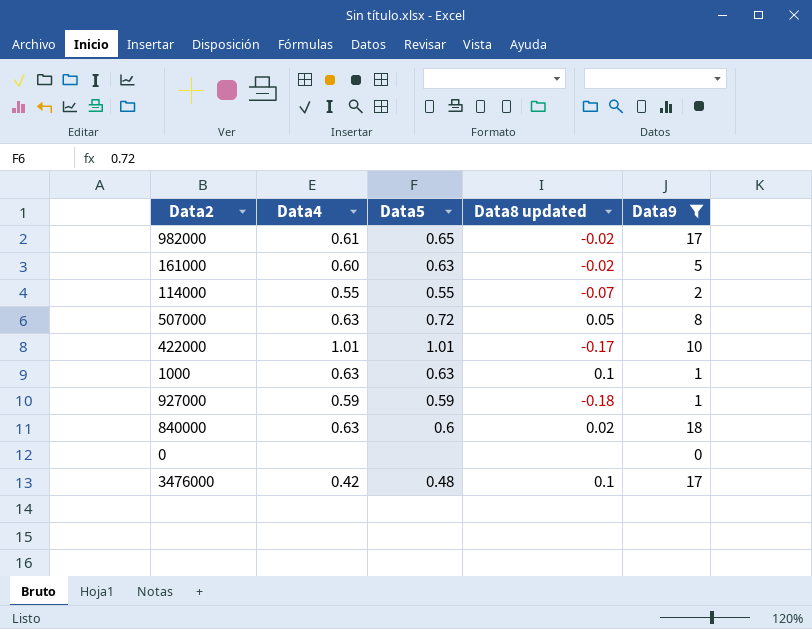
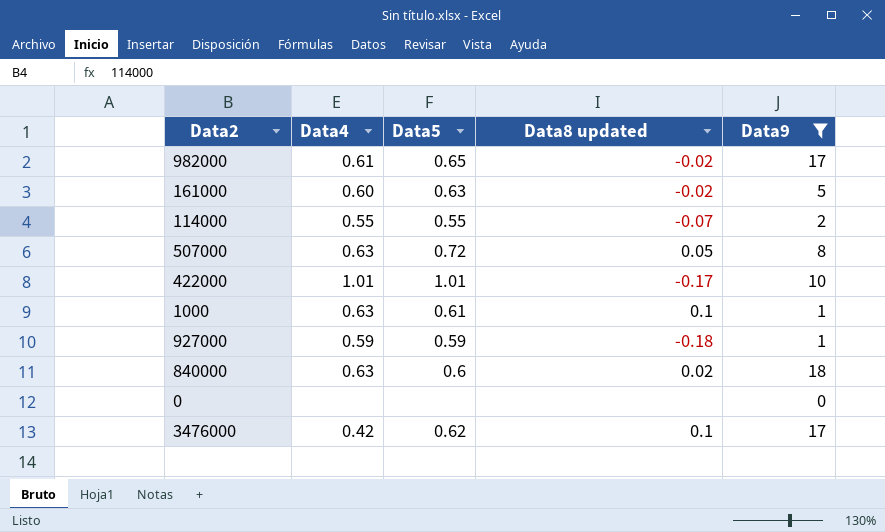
1000 | Data5: 0.63 -> 0.61
3476000 | Data5: 0.48 -> 0.62

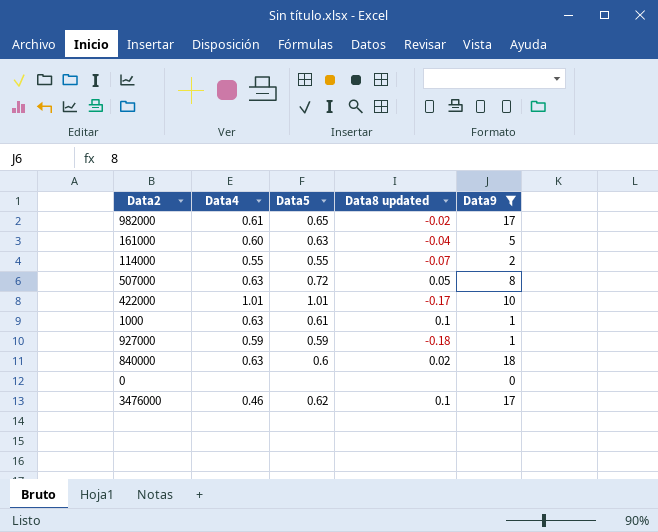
161000 | Data8 updated: -0.02 -> -0.04
3476000 | Data4: 0.42 -> 0.46

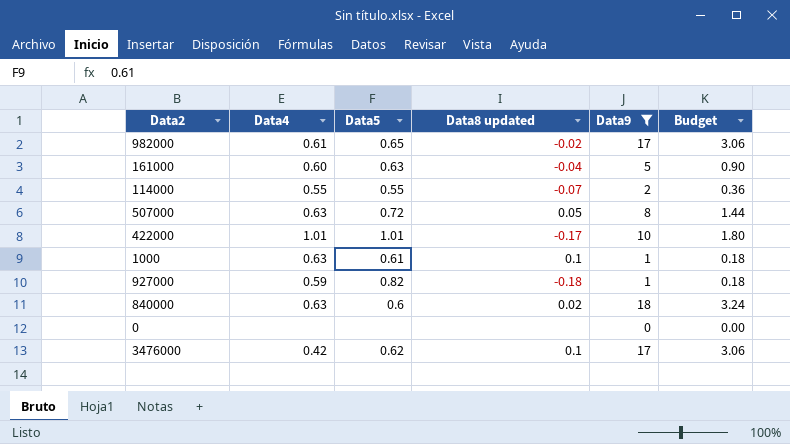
column Budget | formula: none -> [Data9] * 0.18
927000 | Data5: 0.59 -> 0.82
3476000 | Data4: 0.46 -> 0.42

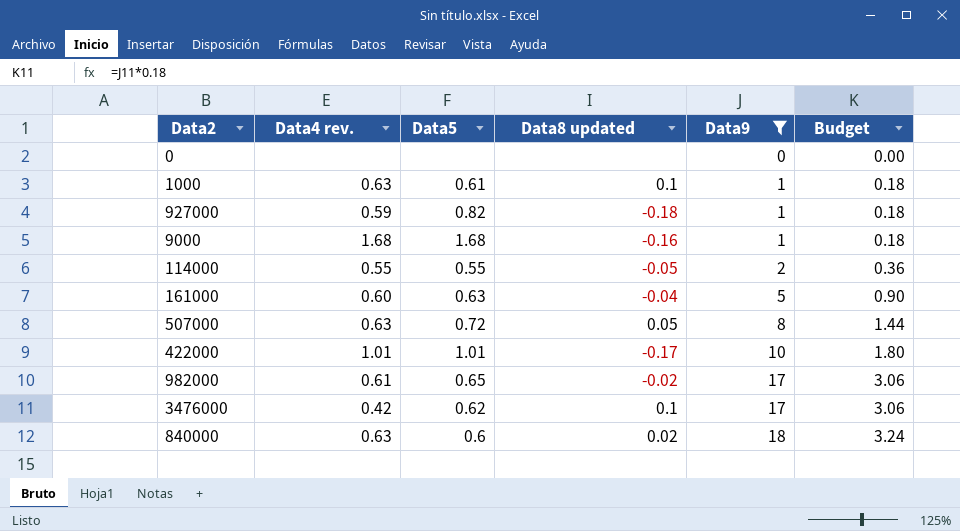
row order: none -> Data9 ascending
column name: Data4 -> Data4 rev.
row 9000: none -> 1.68 | 1.68 | -0.16 | 1 | 0.18
114000 | Data8 updated: -0.07 -> -0.05

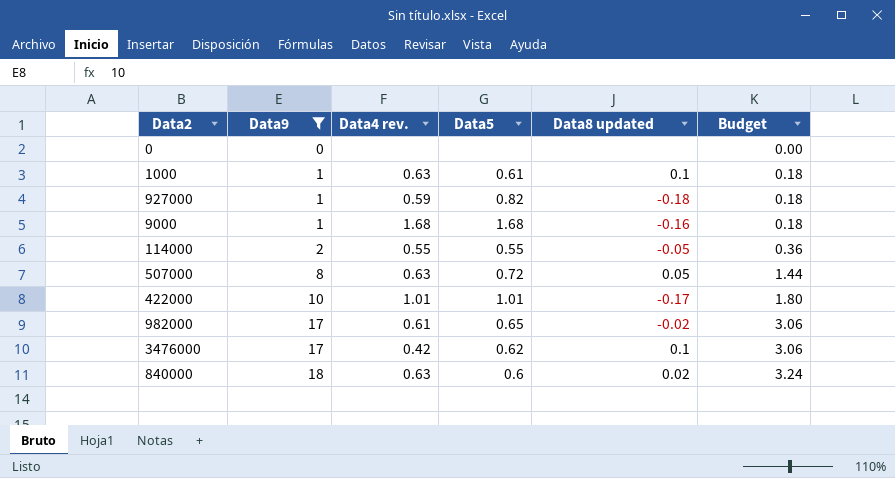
column Data9 | position: 5 -> 2
row 161000: 0.60 | 0.63 | -0.04 | 5 | 0.90 -> none

